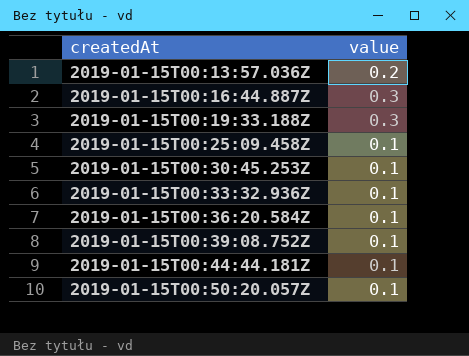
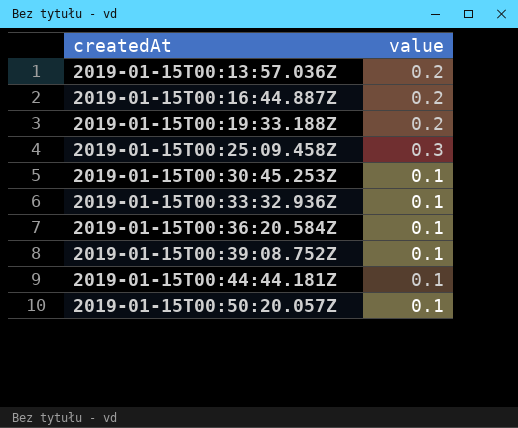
2019-01-15T00:16:44.887Z | value: 0.3 -> 0.2
2019-01-15T00:19:33.188Z | value: 0.3 -> 0.2
2019-01-15T00:25:09.458Z | value: 0.1 -> 0.3

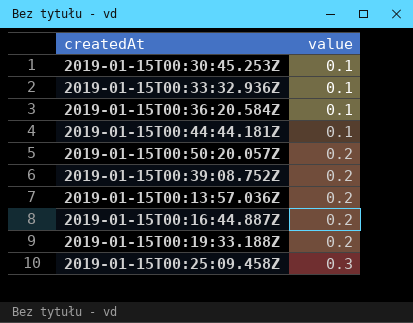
row order: createdAt ascending -> value ascending
2019-01-15T00:50:20.057Z | value: 0.1 -> 0.2
2019-01-15T00:39:08.752Z | value: 0.1 -> 0.2

